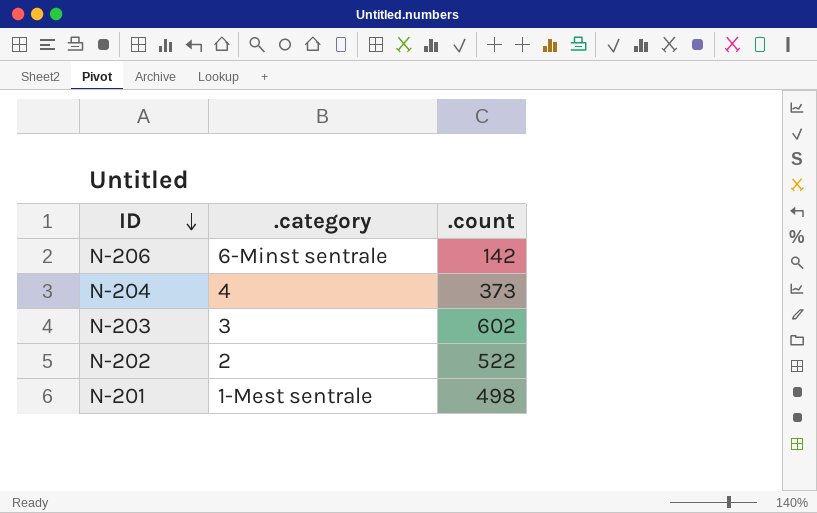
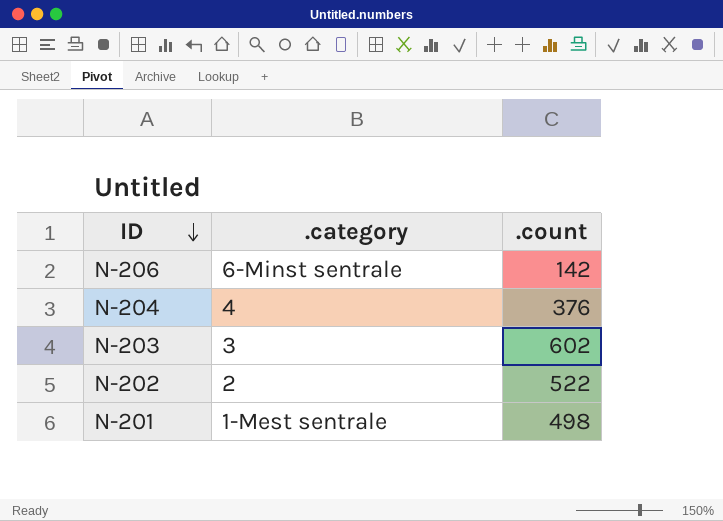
N-204 | .count: 373 -> 376

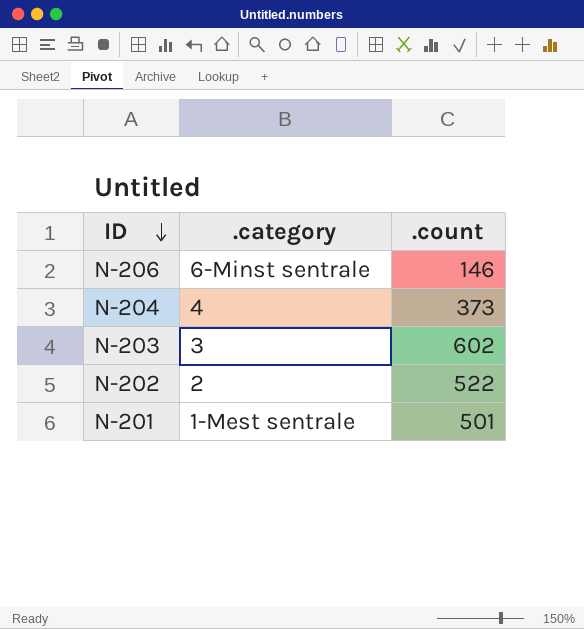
N-206 | .count: 142 -> 146
N-204 | .count: 376 -> 373
N-201 | .count: 498 -> 501

